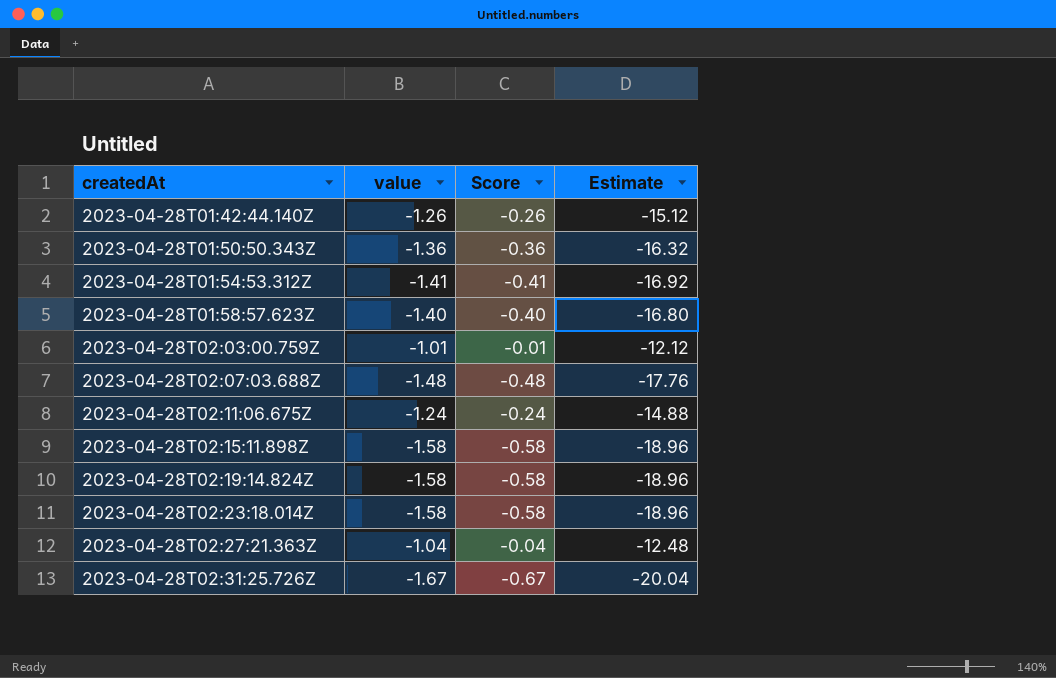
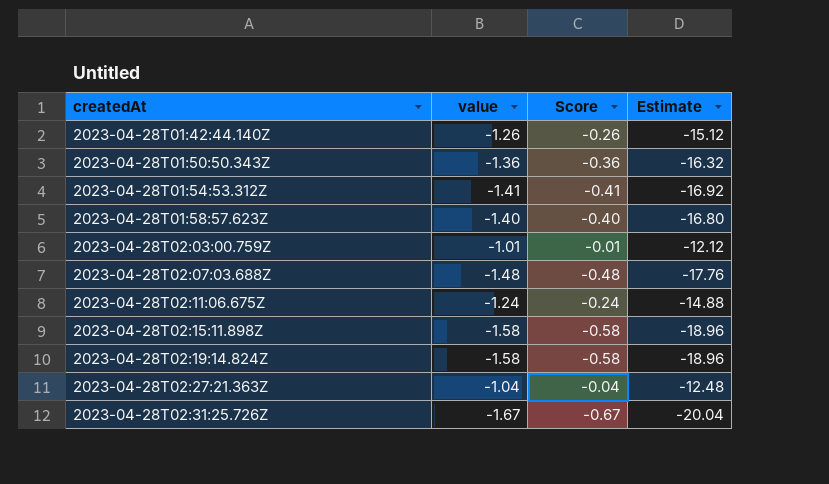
row 2023-04-28T02:23:18.014Z: -1.58 | -0.58 | -18.96 -> none

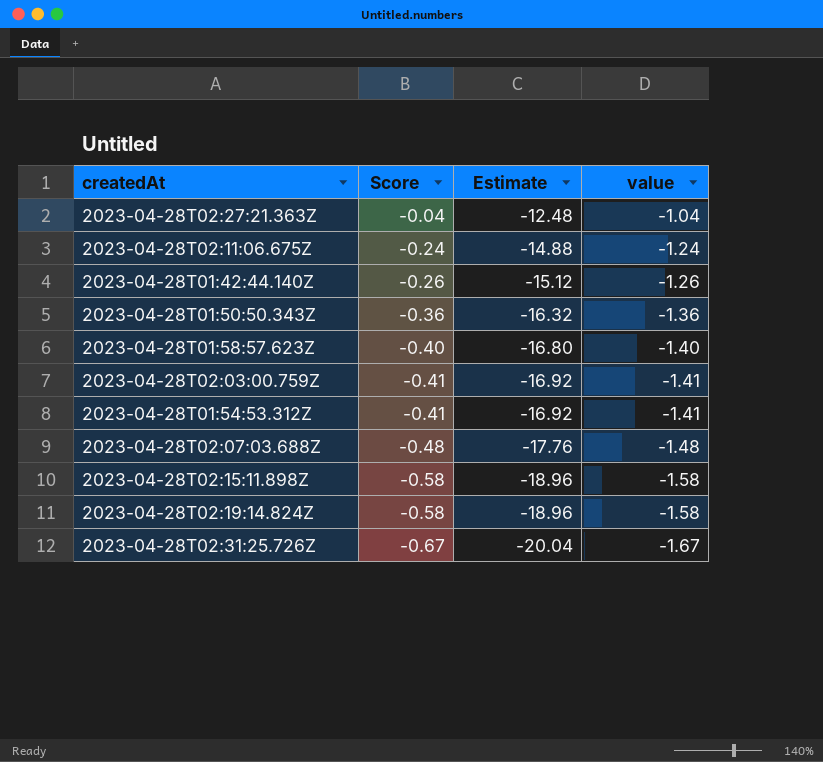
row order: createdAt ascending -> Score descending
column value | position: 2 -> 4
2023-04-28T02:03:00.759Z | Score: -0.01 -> -0.41
2023-04-28T02:03:00.759Z | Estimate: -12.12 -> -16.92
2023-04-28T02:03:00.759Z | value: -1.01 -> -1.41

